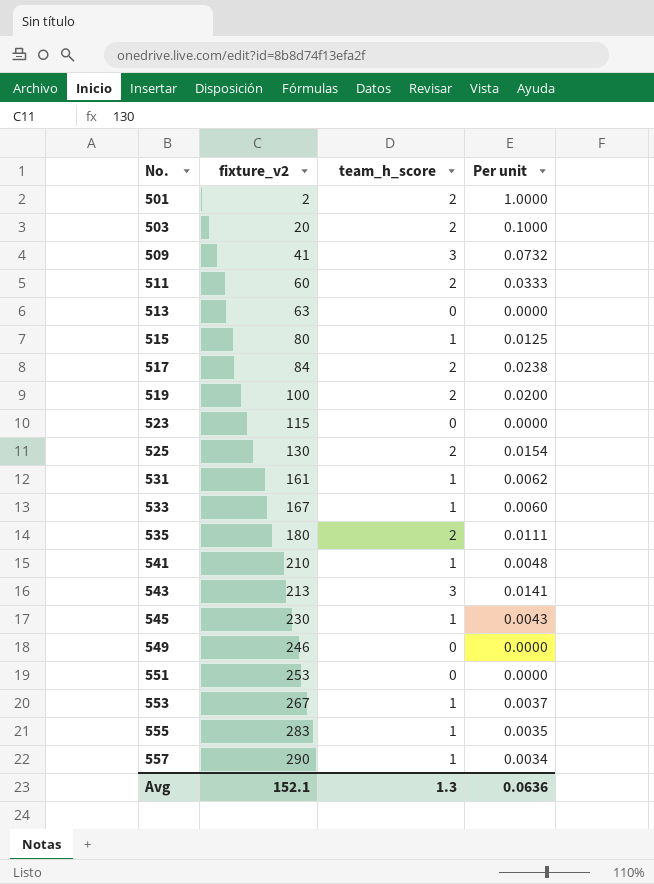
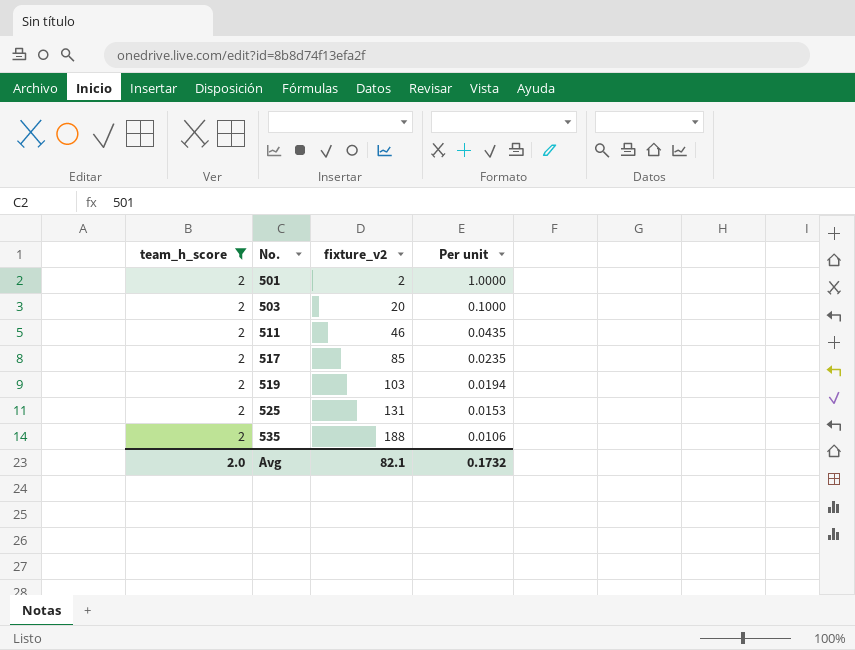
filter: none -> team_h_score = 2
column team_h_score | position: 3 -> 1
511 | fixture_v2: 60 -> 46
511 | Per unit: 0.0333 -> 0.0435
517 | fixture_v2: 84 -> 85
517 | Per unit: 0.0238 -> 0.0235
519 | fixture_v2: 100 -> 103
519 | Per unit: 0.0200 -> 0.0194
525 | fixture_v2: 130 -> 131
525 | Per unit: 0.0154 -> 0.0153
535 | fixture_v2: 180 -> 188
535 | Per unit: 0.0111 -> 0.0106
Avg | team_h_score: 1.3 -> 2.0
Avg | fixture_v2: 152.1 -> 82.1
Avg | Per unit: 0.0636 -> 0.1732

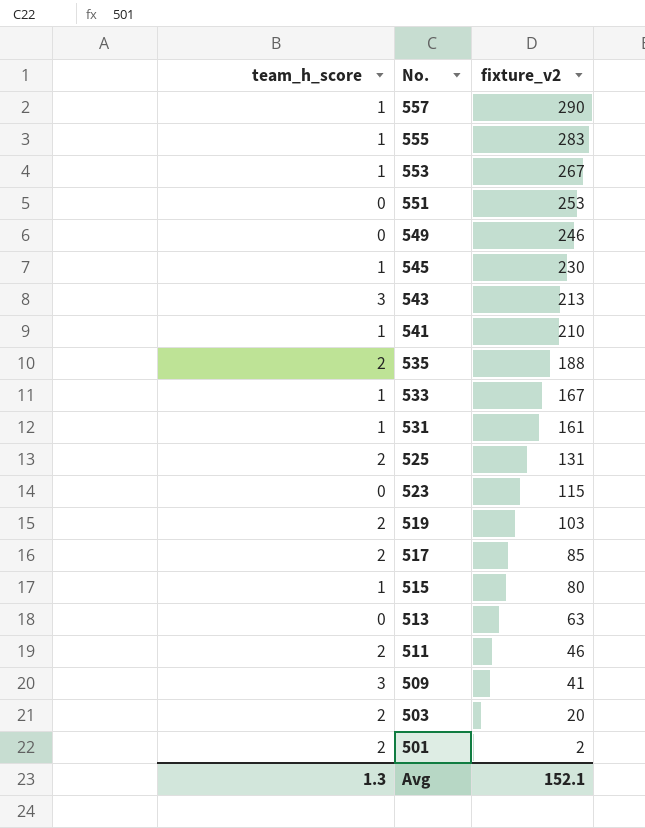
filter: team_h_score = 2 -> none
row order: No. ascending -> No. descending
column Per unit | formula: [team_h_score] / [fixture_v2] -> none
Avg | team_h_score: 2.0 -> 1.3
Avg | fixture_v2: 82.1 -> 152.1

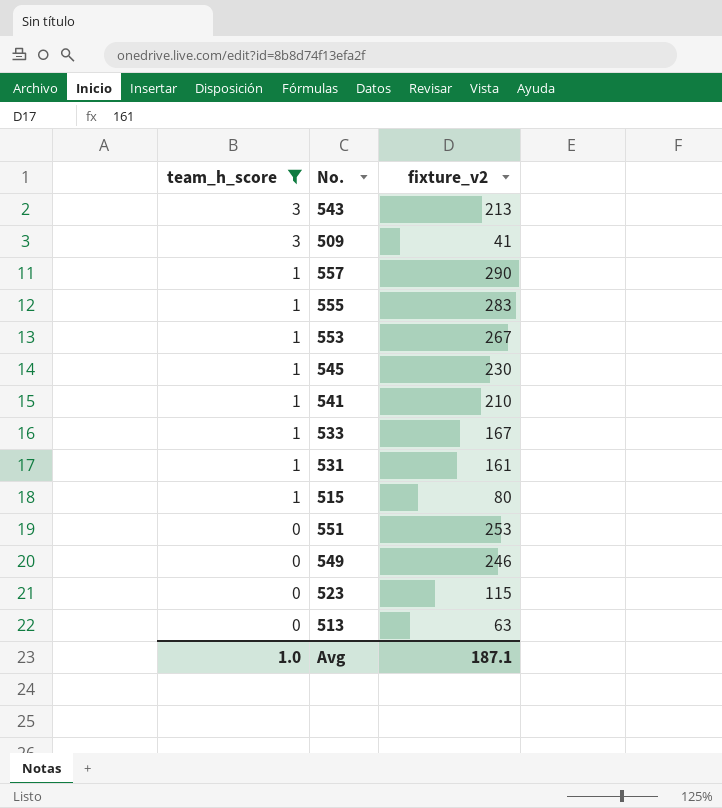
filter: none -> team_h_score != 2
row order: No. descending -> team_h_score descending
Avg | team_h_score: 1.3 -> 1.0
Avg | fixture_v2: 152.1 -> 187.1

